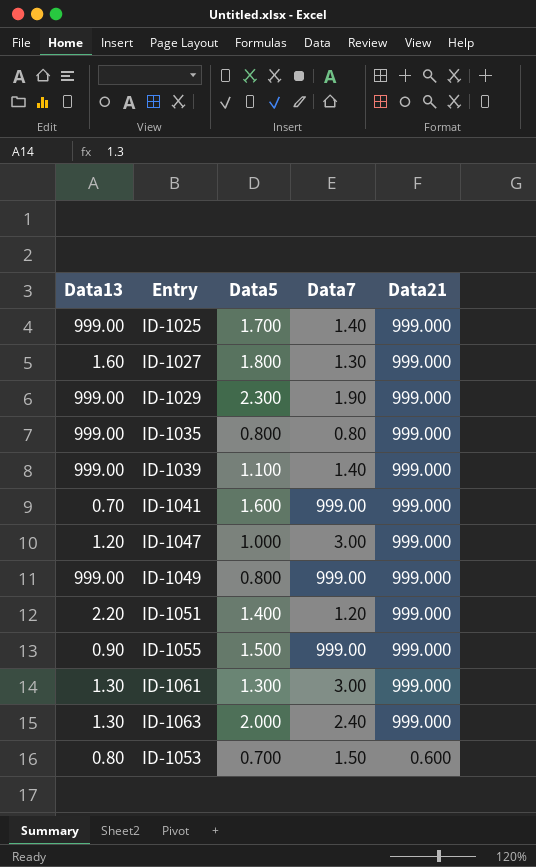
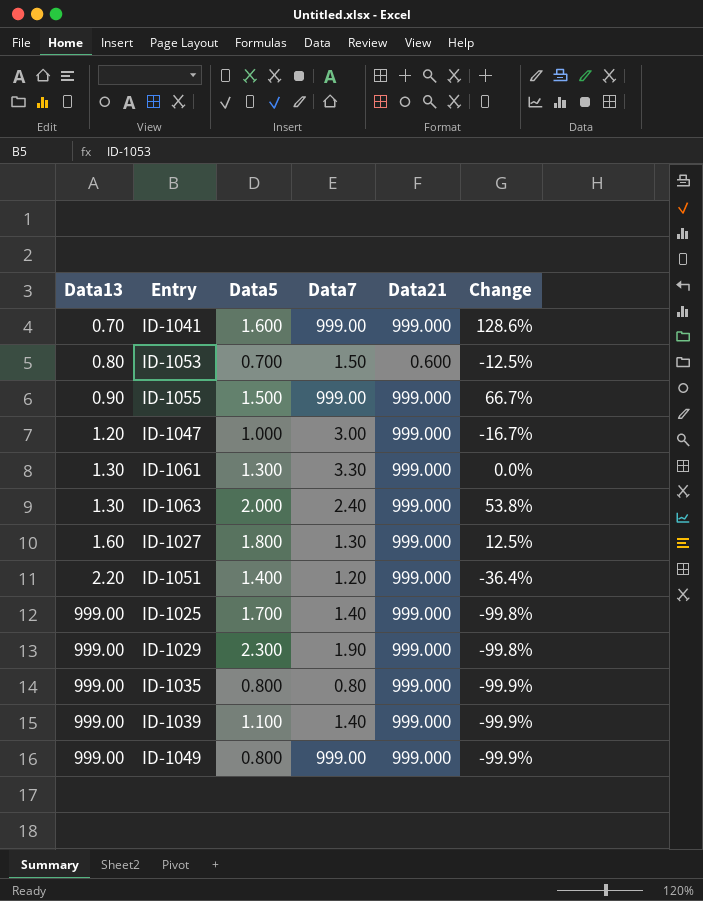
row order: Data21 descending -> Data13 ascending
column Change | formula: none -> ([Data5] - [Data13]) / [Data13]
ID-1061 | Data7: 3.00 -> 3.30

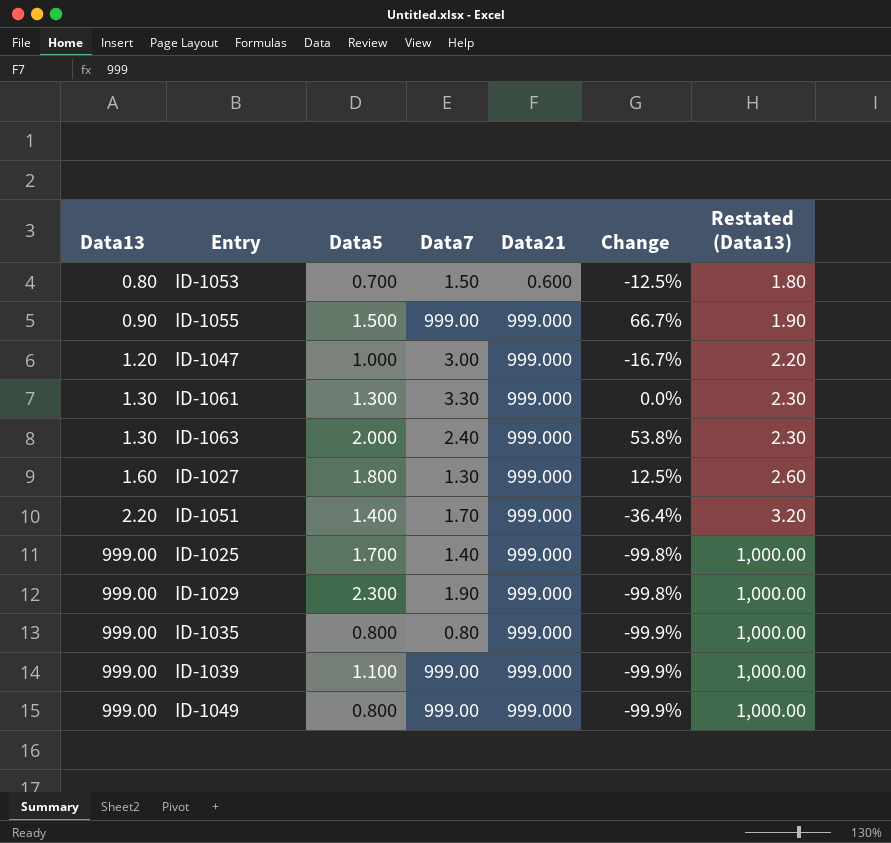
column Restated (Data13) | formula: none -> [Data13] + 1
row ID-1041: 0.70 | 1.600 | 999.00 | 999.000 | 128.6% -> none
ID-1051 | Data7: 1.20 -> 1.70
ID-1039 | Data7: 1.40 -> 999.00

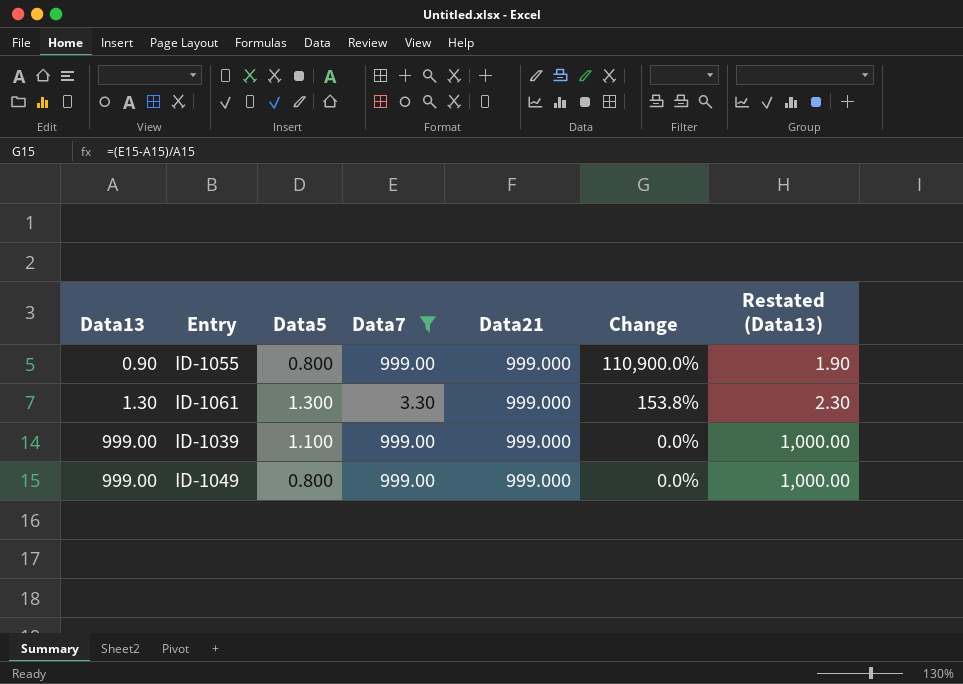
filter: none -> Data7 >= 3.30
column Change | formula: ([Data5] - [Data13]) / [Data13] -> ([Data7] - [Data13]) / [Data13]
ID-1055 | Data5: 1.500 -> 0.800

